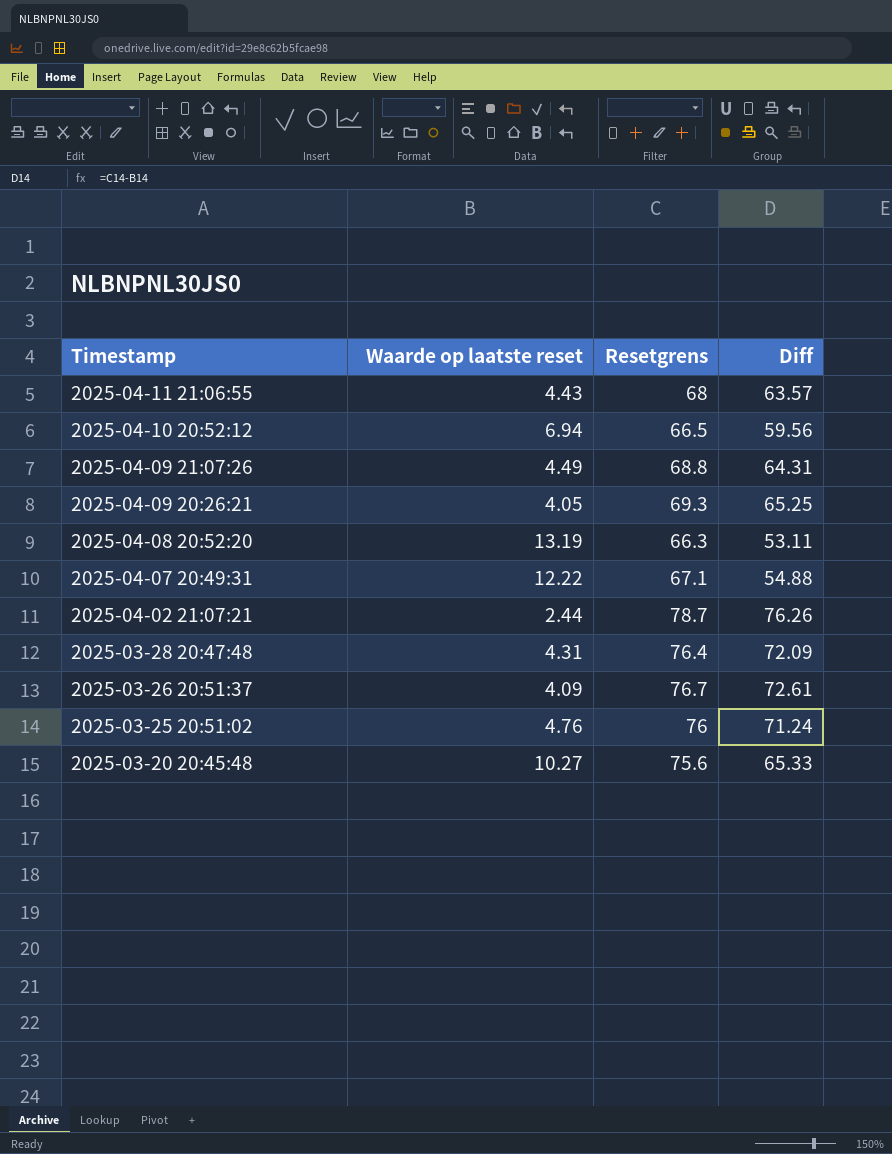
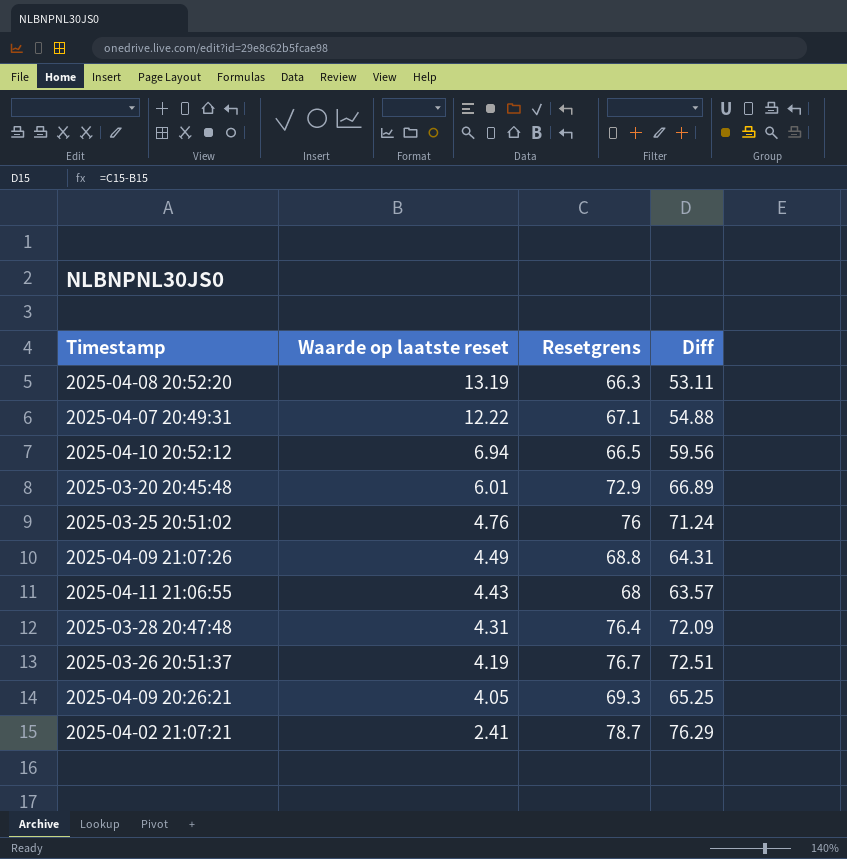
row order: Timestamp descending -> Waarde op laatste reset descending
2025-03-20 20:45:48 | Waarde op laatste reset: 10.27 -> 6.01
2025-03-20 20:45:48 | Resetgrens: 75.6 -> 72.9
2025-03-20 20:45:48 | Diff: 65.33 -> 66.89
2025-03-26 20:51:37 | Waarde op laatste reset: 4.09 -> 4.19
2025-03-26 20:51:37 | Diff: 72.61 -> 72.51
2025-04-02 21:07:21 | Waarde op laatste reset: 2.44 -> 2.41
2025-04-02 21:07:21 | Diff: 76.26 -> 76.29

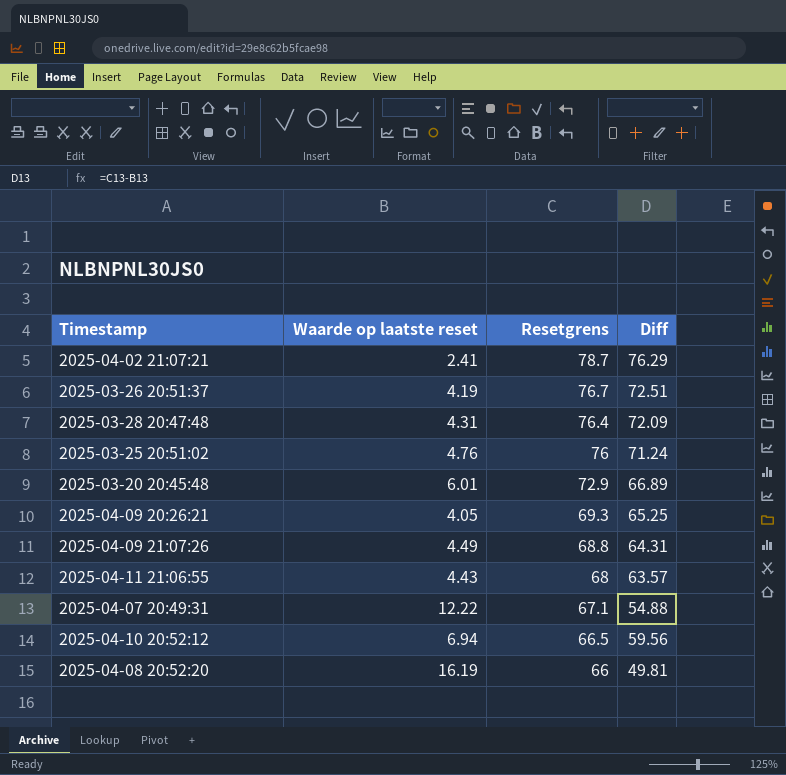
row order: Waarde op laatste reset descending -> Resetgrens descending
2025-04-08 20:52:20 | Waarde op laatste reset: 13.19 -> 16.19
2025-04-08 20:52:20 | Resetgrens: 66.3 -> 66
2025-04-08 20:52:20 | Diff: 53.11 -> 49.81

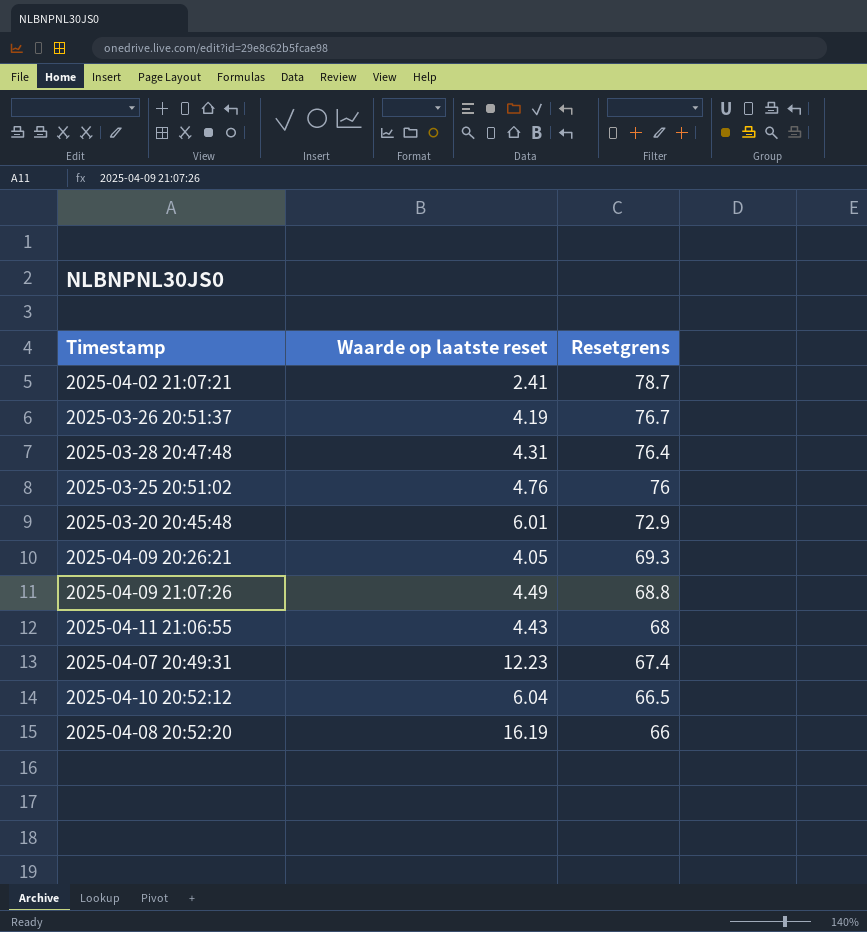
column Diff | formula: [Resetgrens] - [Waarde op laatste reset] -> none
2025-04-07 20:49:31 | Waarde op laatste reset: 12.22 -> 12.23
2025-04-07 20:49:31 | Resetgrens: 67.1 -> 67.4
2025-04-10 20:52:12 | Waarde op laatste reset: 6.94 -> 6.04

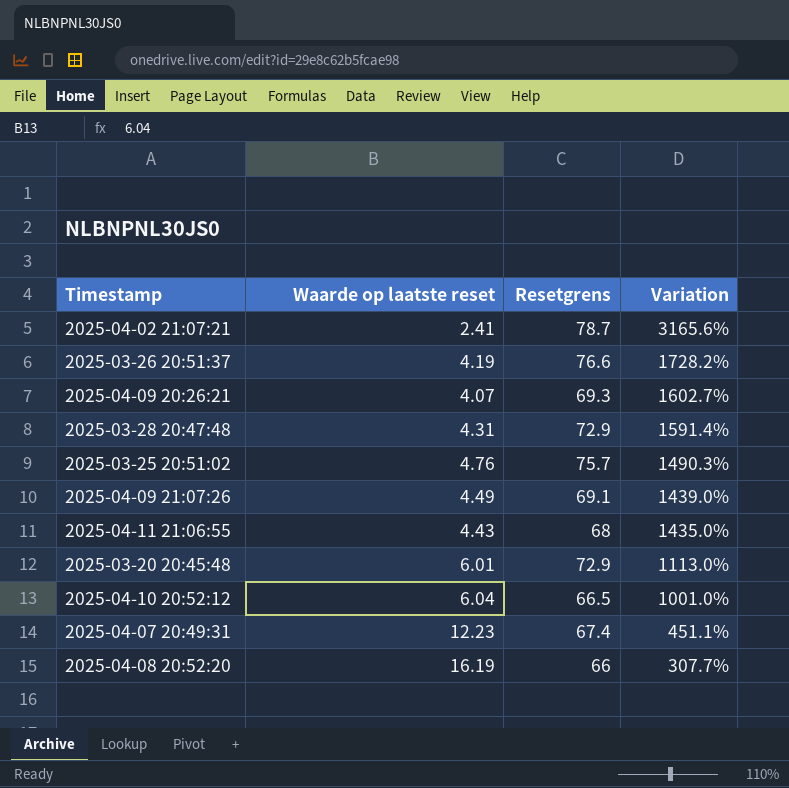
row order: Resetgrens descending -> Variation descending
column Variation | formula: none -> ([Resetgrens] - [Waarde op laatste reset]) / [Waarde op laatste reset]
2025-03-26 20:51:37 | Resetgrens: 76.7 -> 76.6
2025-04-09 20:26:21 | Waarde op laatste reset: 4.05 -> 4.07
2025-03-28 20:47:48 | Resetgrens: 76.4 -> 72.9
2025-03-25 20:51:02 | Resetgrens: 76 -> 75.7
2025-04-09 21:07:26 | Resetgrens: 68.8 -> 69.1

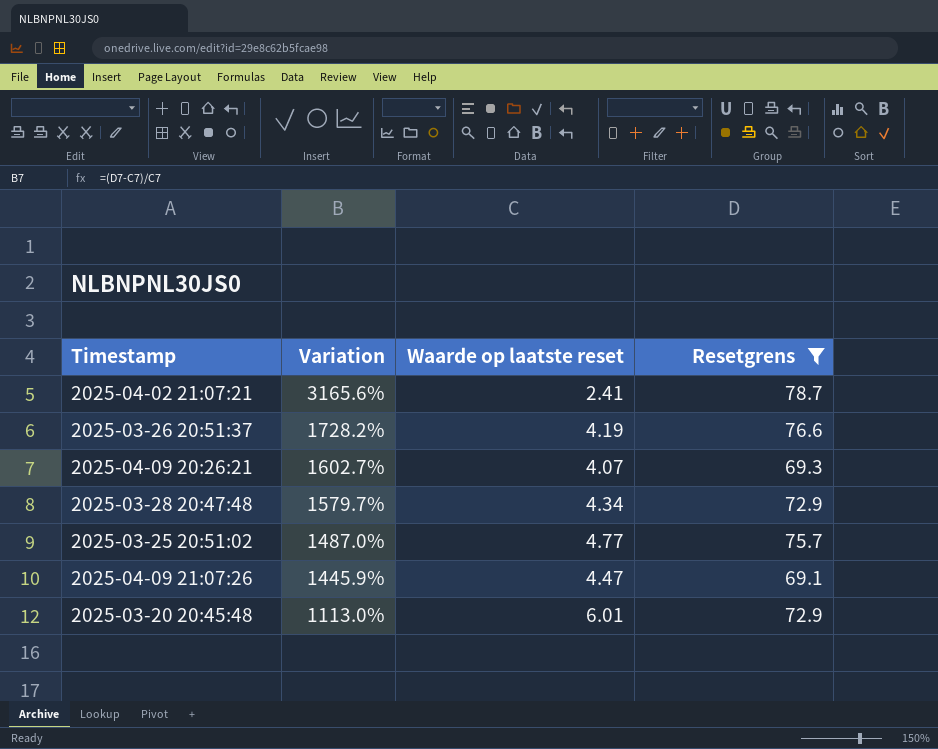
filter: none -> Resetgrens >= 69.1
column Variation | position: 4 -> 2
2025-03-28 20:47:48 | Variation: 1591.4% -> 1579.7%
2025-03-28 20:47:48 | Waarde op laatste reset: 4.31 -> 4.34
2025-03-25 20:51:02 | Variation: 1490.3% -> 1487.0%
2025-03-25 20:51:02 | Waarde op laatste reset: 4.76 -> 4.77
2025-04-09 21:07:26 | Variation: 1439.0% -> 1445.9%
2025-04-09 21:07:26 | Waarde op laatste reset: 4.49 -> 4.47

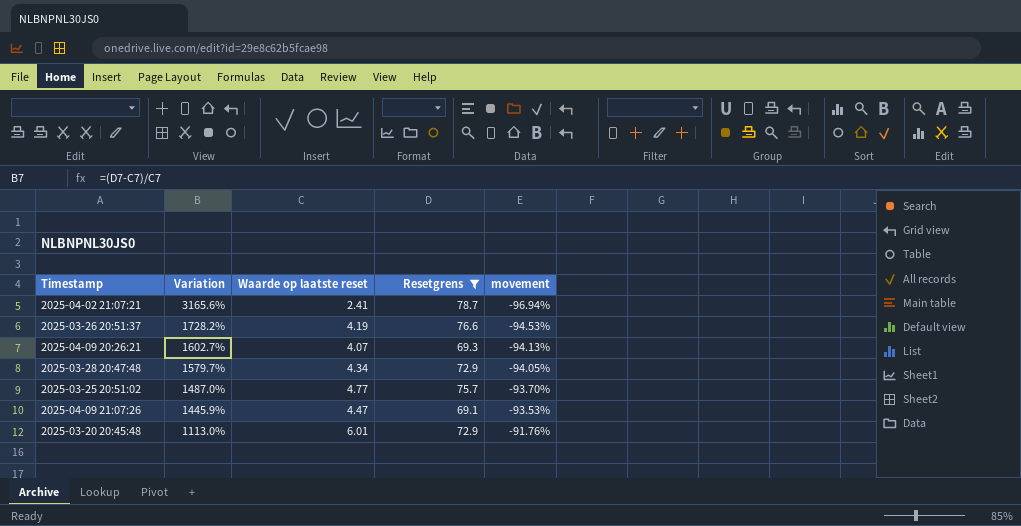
column movement | formula: none -> ([Waarde op laatste reset] - [Resetgrens]) / [Resetgrens]

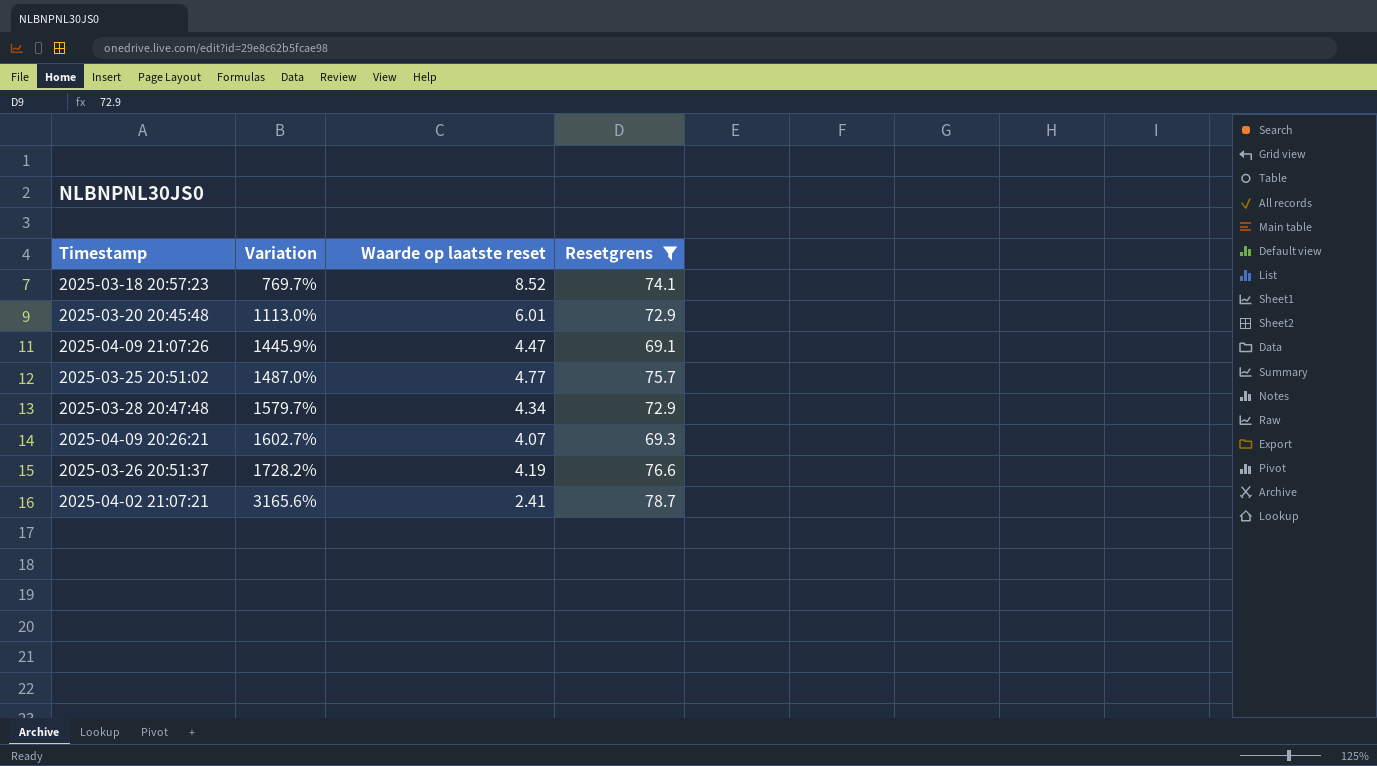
row order: Variation descending -> Variation ascending
column movement | formula: ([Waarde op laatste reset] - [Resetgrens]) / [Resetgrens] -> none
row 2025-03-18 20:57:23: none -> 769.7% | 8.52 | 74.1

